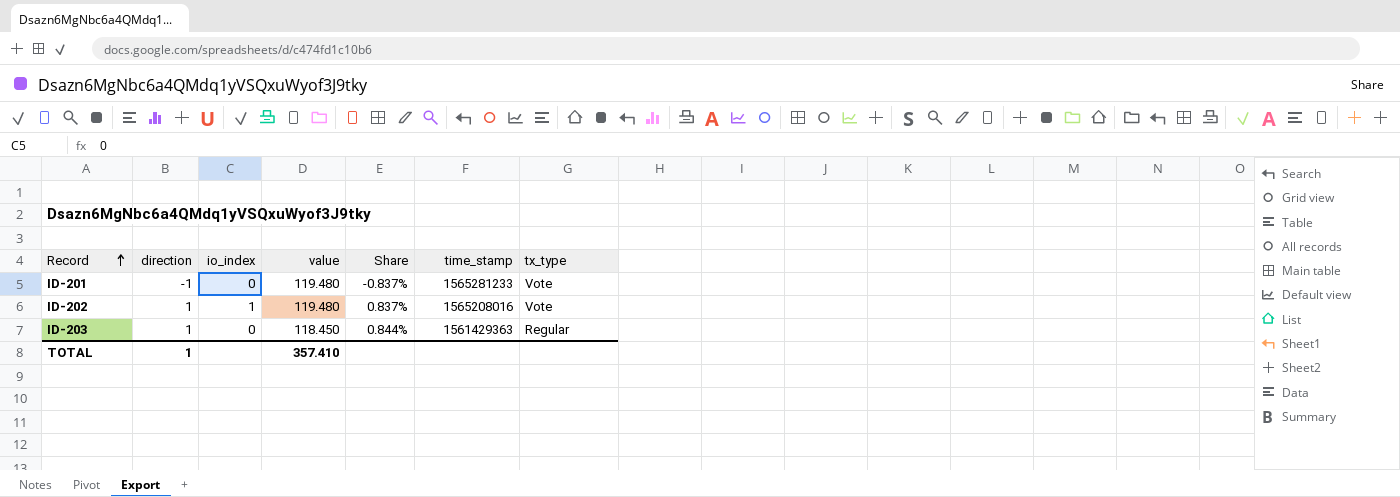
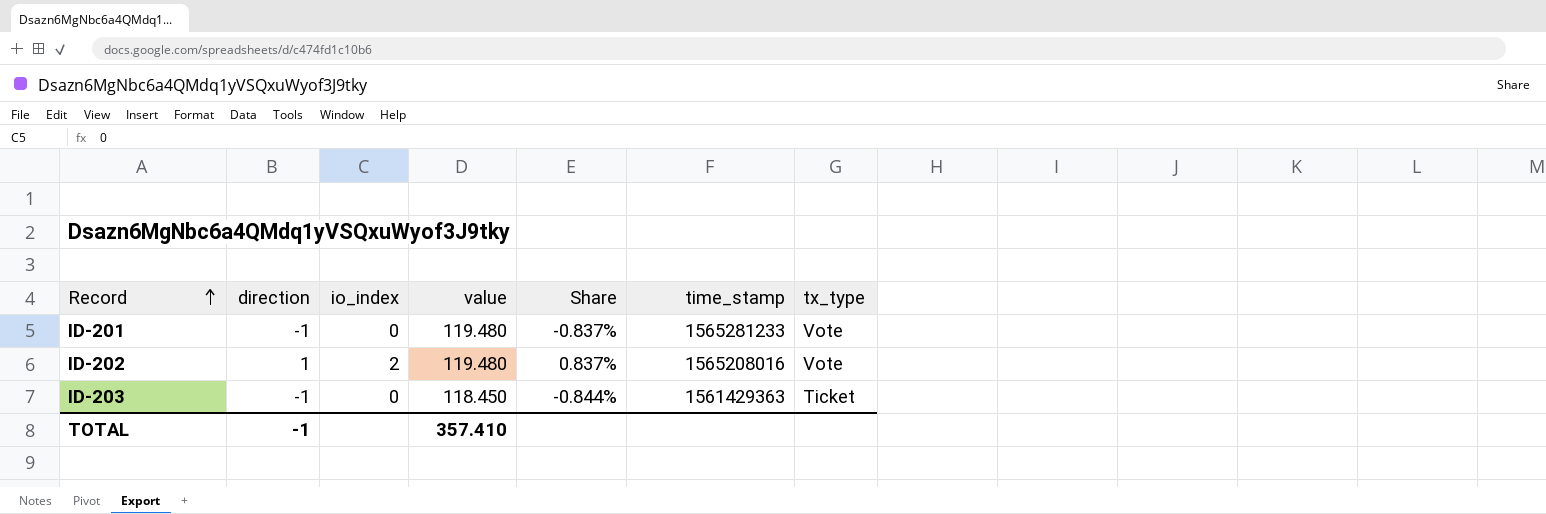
ID-202 | io_index: 1 -> 2
ID-203 | direction: 1 -> -1
ID-203 | Share: 0.844% -> -0.844%
ID-203 | tx_type: Regular -> Ticket
TOTAL | direction: 1 -> -1

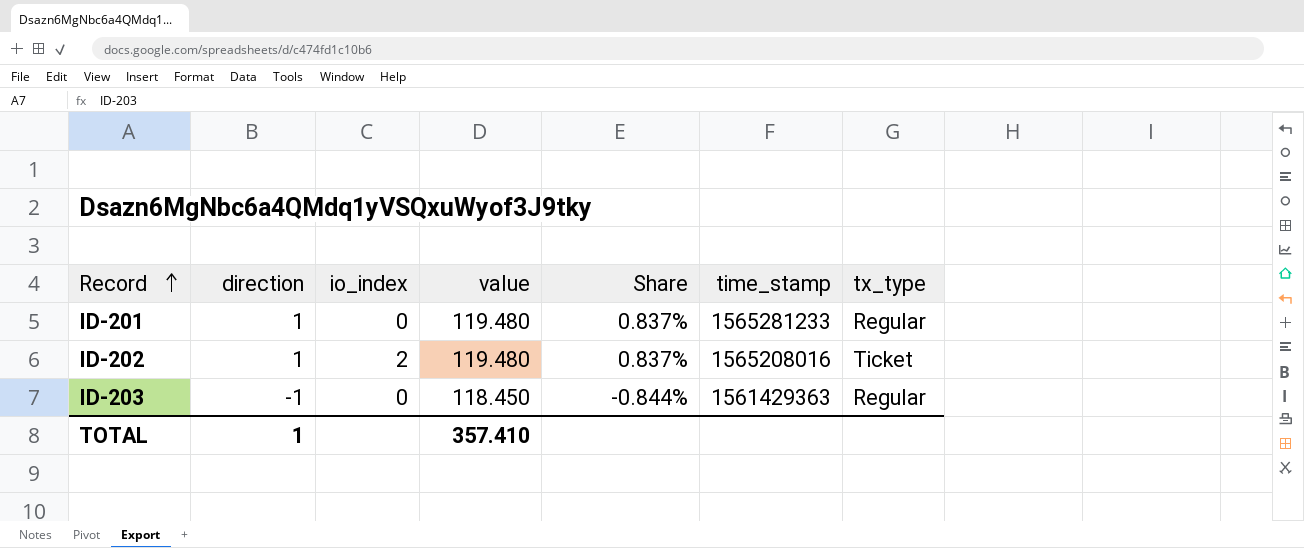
ID-201 | direction: -1 -> 1
ID-201 | Share: -0.837% -> 0.837%
ID-201 | tx_type: Vote -> Regular
ID-202 | tx_type: Vote -> Ticket
ID-203 | tx_type: Ticket -> Regular
TOTAL | direction: -1 -> 1

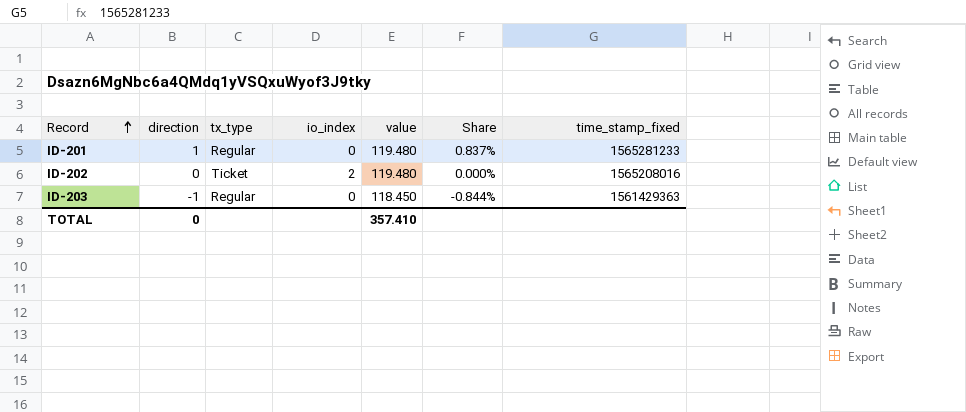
column tx_type | position: 7 -> 3
column name: time_stamp -> time_stamp_fixed
ID-202 | direction: 1 -> 0
ID-202 | Share: 0.837% -> 0.000%
TOTAL | direction: 1 -> 0

